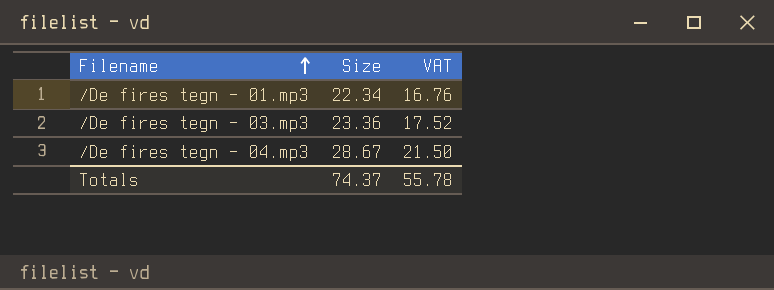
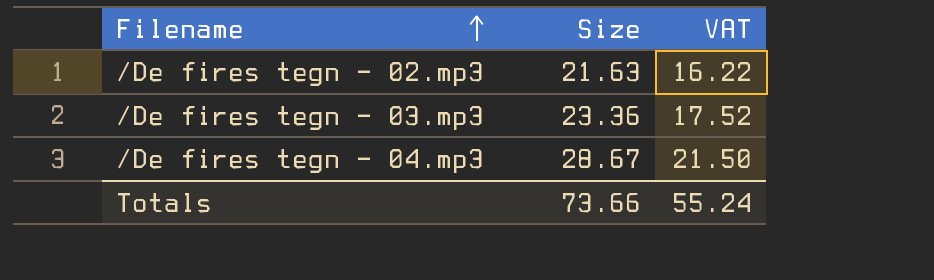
row /De fires tegn - 01.mp3: 22.34 | 16.76 -> none
row /De fires tegn - 02.mp3: none -> 21.63 | 16.22
Totals | Size: 74.37 -> 73.66
Totals | VAT: 55.78 -> 55.24

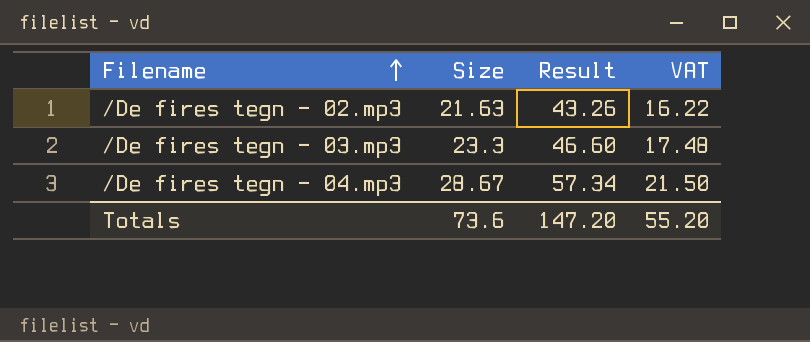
column Result | formula: none -> [Size] * 2
/De fires tegn - 03.mp3 | Size: 23.36 -> 23.3
/De fires tegn - 03.mp3 | VAT: 17.52 -> 17.48
Totals | Size: 73.66 -> 73.6
Totals | VAT: 55.24 -> 55.20

